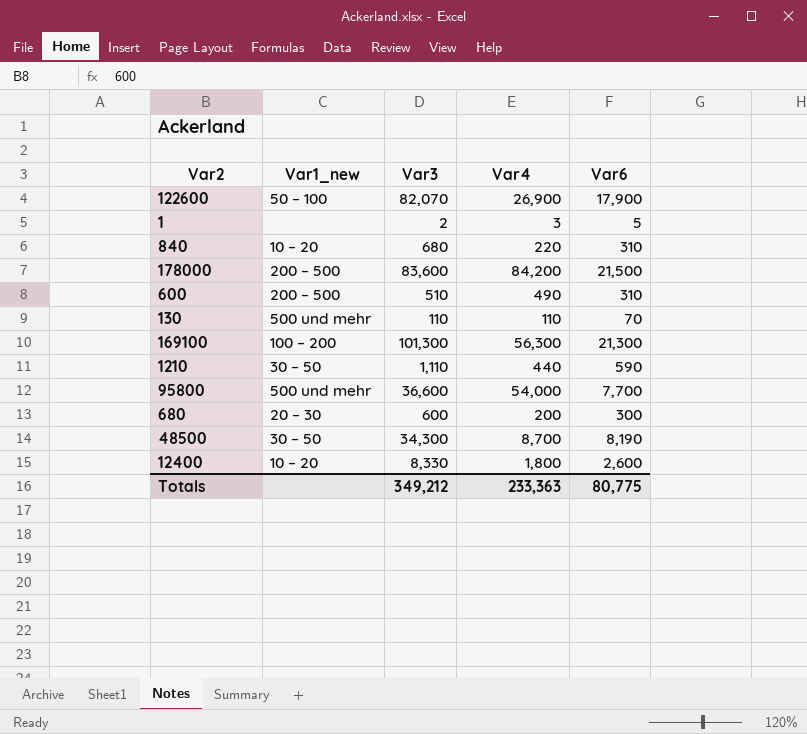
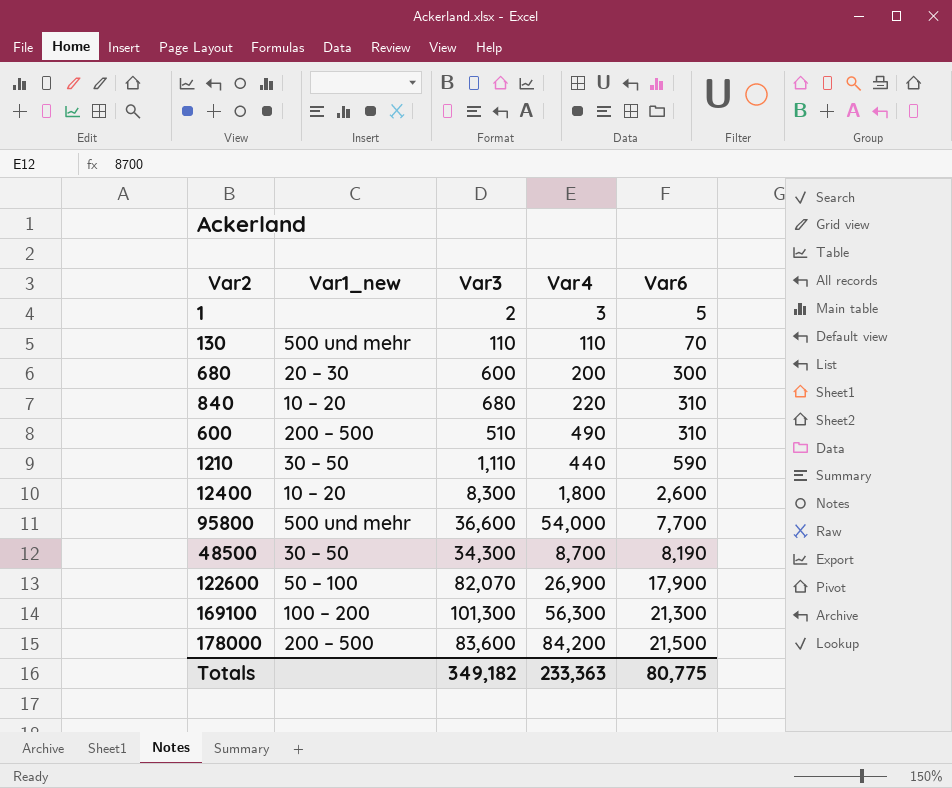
row order: none -> Var6 ascending
12400 | Var3: 8,330 -> 8,300
Totals | Var3: 349,212 -> 349,182

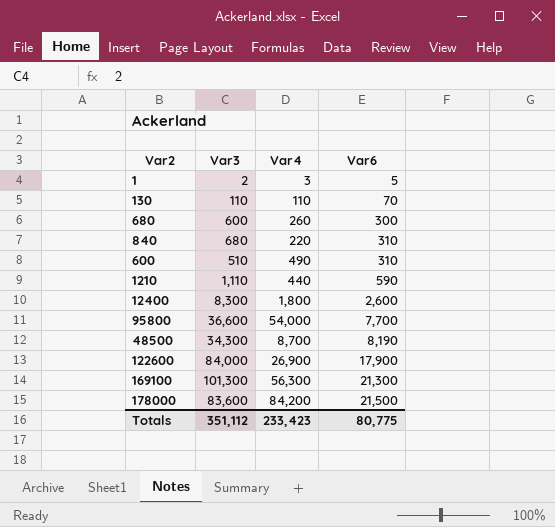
column Var1_new | position: 2 -> none
680 | Var4: 200 -> 260
122600 | Var3: 82,070 -> 84,000
Totals | Var3: 349,182 -> 351,112
Totals | Var4: 233,363 -> 233,423

